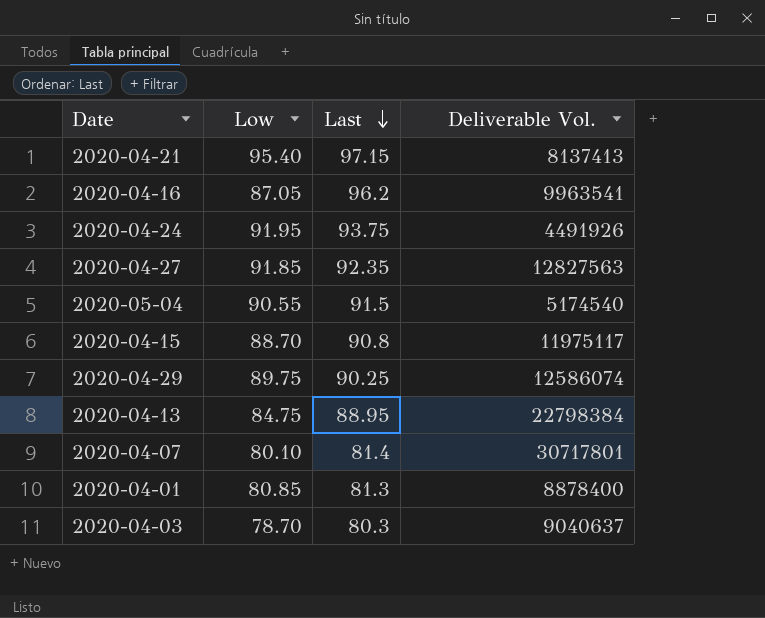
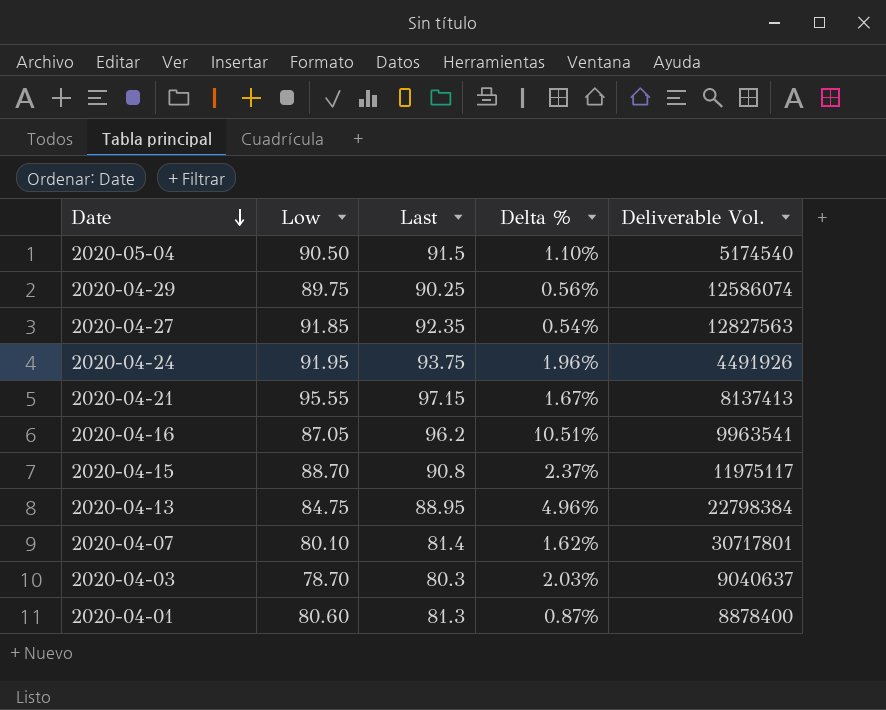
row order: Last descending -> Date descending
column Delta % | formula: none -> ([Last] - [Low]) / [Low]
2020-05-04 | Low: 90.55 -> 90.50
2020-04-21 | Low: 95.40 -> 95.55
2020-04-01 | Low: 80.85 -> 80.60

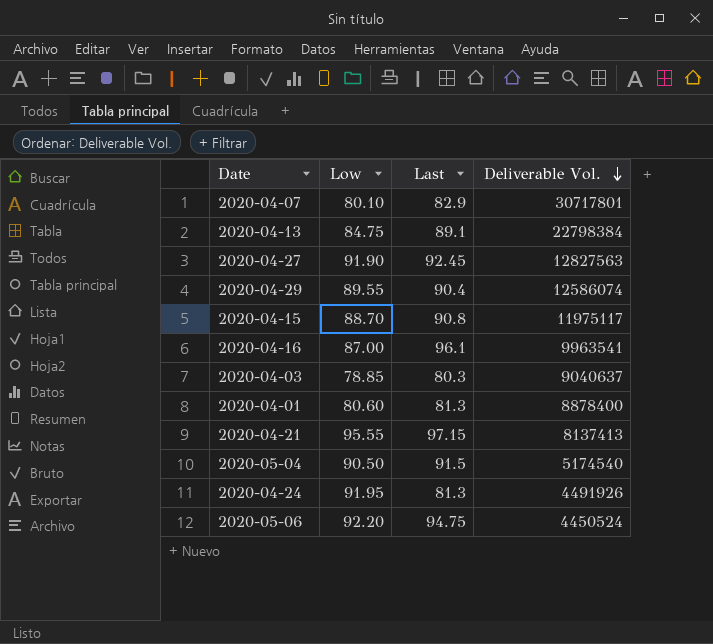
row order: Date descending -> Deliverable Vol. descending
column Delta % | formula: ([Last] - [Low]) / [Low] -> none
2020-04-07 | Last: 81.4 -> 82.9
2020-04-13 | Last: 88.95 -> 89.1
2020-04-27 | Low: 91.85 -> 91.90
2020-04-27 | Last: 92.35 -> 92.45
2020-04-29 | Low: 89.75 -> 89.55
2020-04-29 | Last: 90.25 -> 90.4
2020-04-16 | Low: 87.05 -> 87.00
2020-04-16 | Last: 96.2 -> 96.1
2020-04-03 | Low: 78.70 -> 78.85
2020-04-24 | Last: 93.75 -> 81.3
row 2020-05-06: none -> 92.20 | 94.75 | 4450524

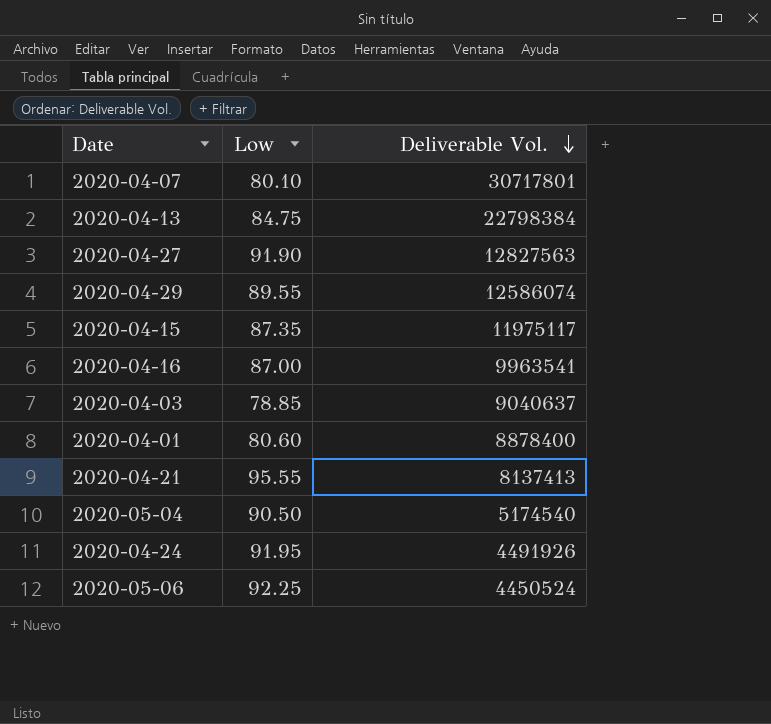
column Last | position: 3 -> none
2020-04-15 | Low: 88.70 -> 87.35
2020-05-06 | Low: 92.20 -> 92.25

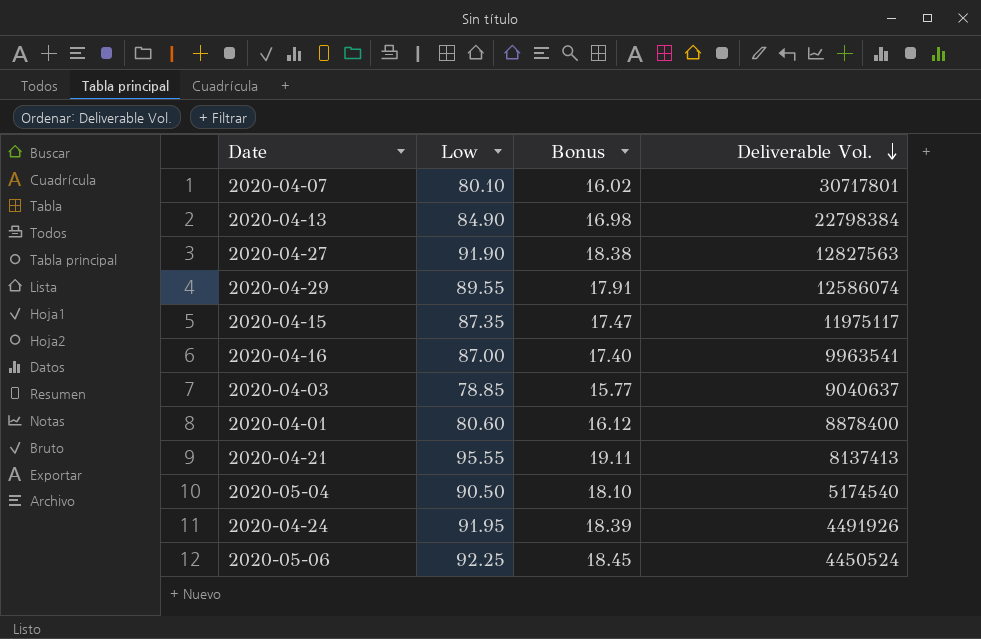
column Bonus | formula: none -> [Low] * 0.2
2020-04-13 | Low: 84.75 -> 84.90

